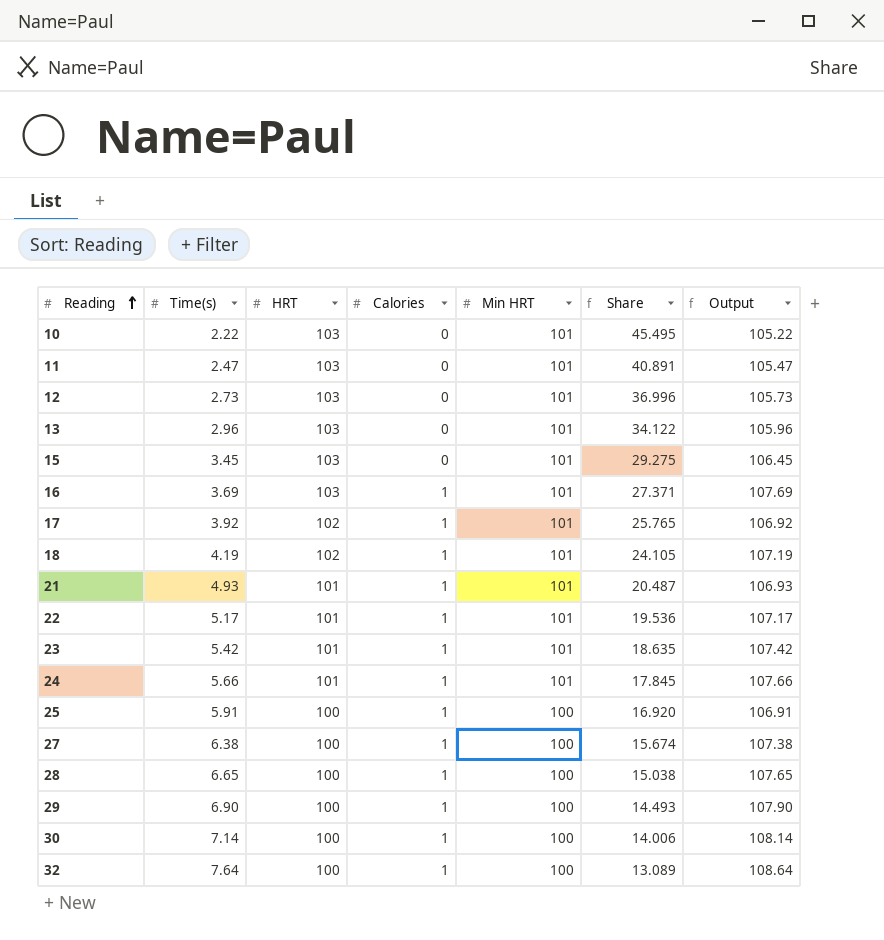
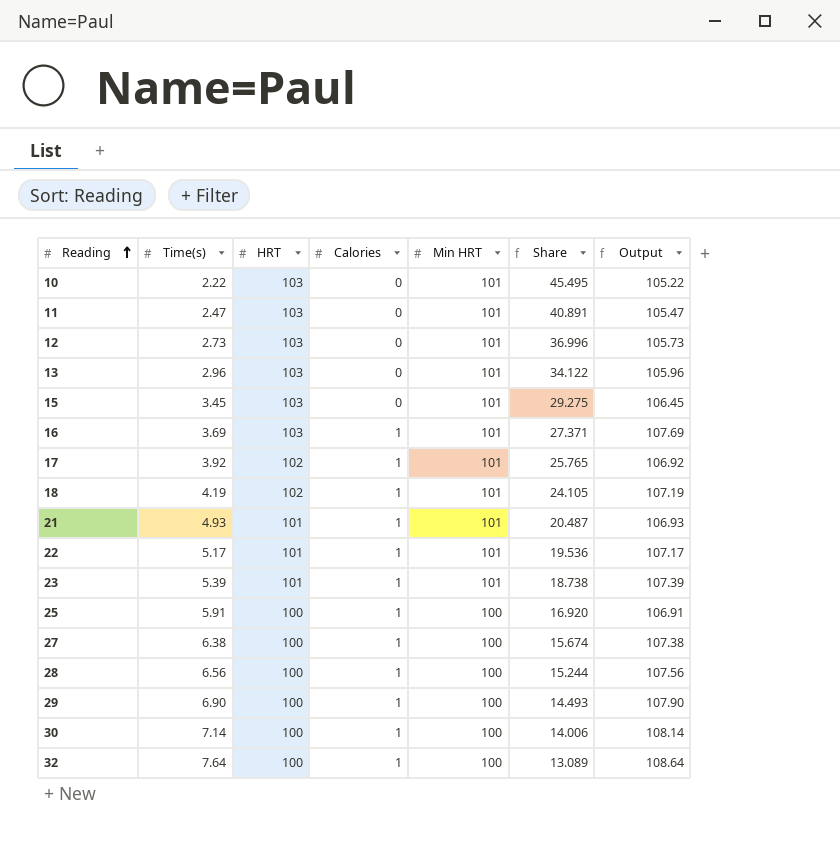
row 24: 5.66 | 101 | 1 | 101 | 17.845 | 107.66 -> none
23 | Time(s): 5.42 -> 5.39
23 | Share: 18.635 -> 18.738
23 | Output: 107.42 -> 107.39
28 | Time(s): 6.65 -> 6.56
28 | Share: 15.038 -> 15.244
28 | Output: 107.65 -> 107.56

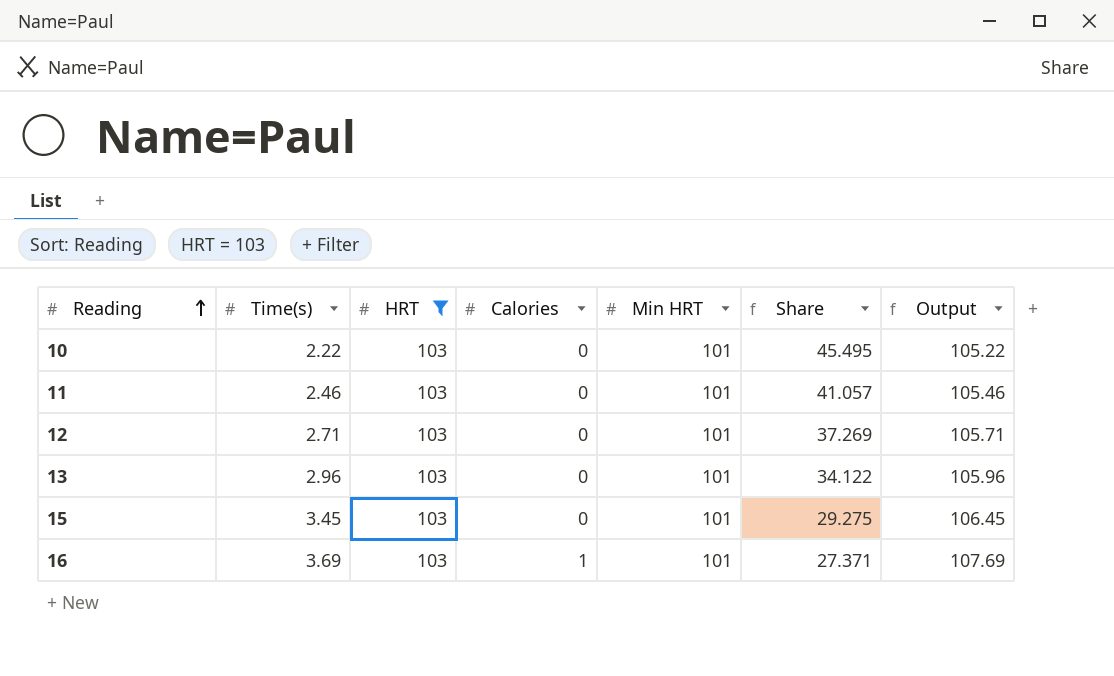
filter: none -> HRT = 103
11 | Time(s): 2.47 -> 2.46
11 | Share: 40.891 -> 41.057
11 | Output: 105.47 -> 105.46
12 | Time(s): 2.73 -> 2.71
12 | Share: 36.996 -> 37.269
12 | Output: 105.73 -> 105.71

